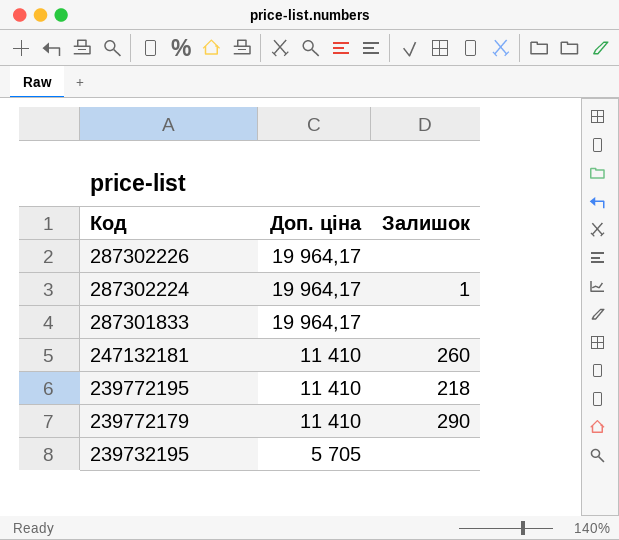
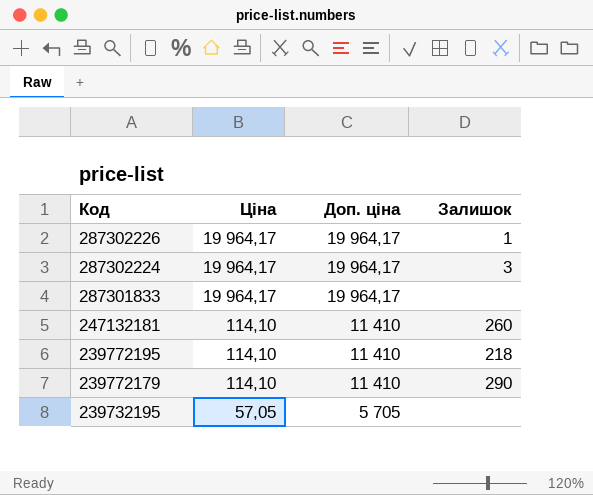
column Ціна | position: none -> 2
287302226 | Залишок: none -> 1
287302224 | Залишок: 1 -> 3

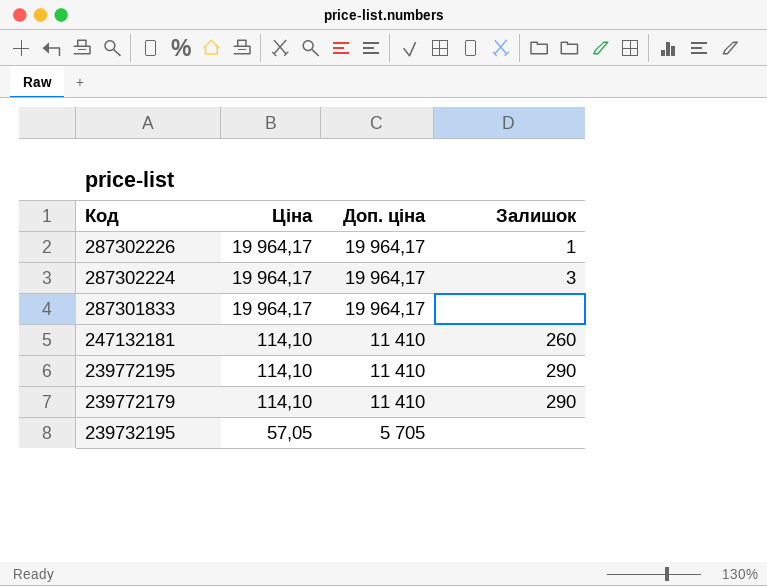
239772195 | Залишок: 218 -> 290

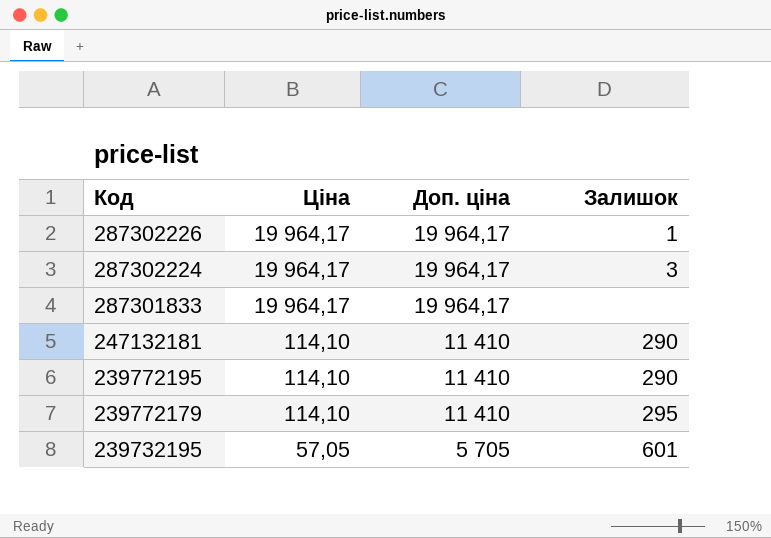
247132181 | Залишок: 260 -> 290
239772179 | Залишок: 290 -> 295
239732195 | Залишок: none -> 601

